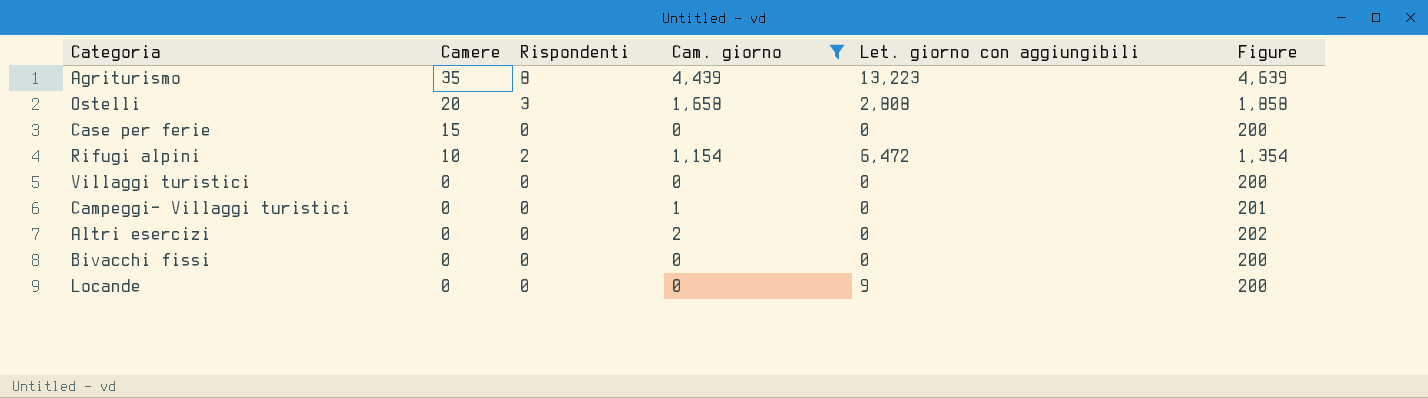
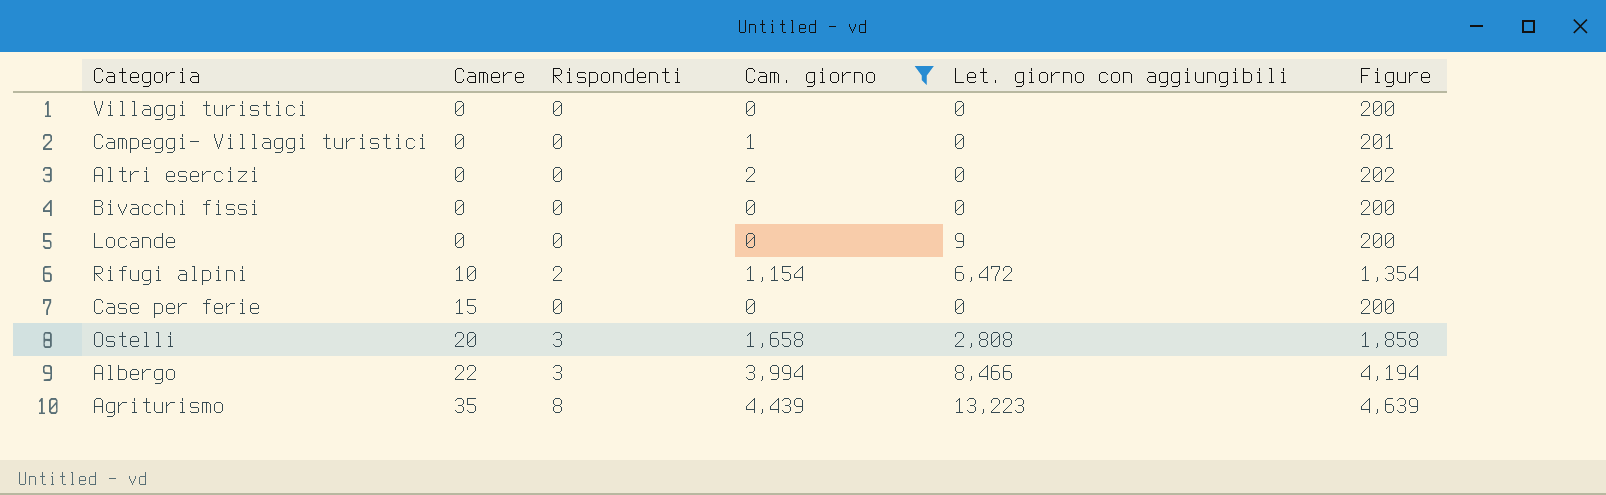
row order: Camere descending -> Camere ascending
row Albergo: none -> 22 | 3 | 3,994 | 8,466 | 4,194

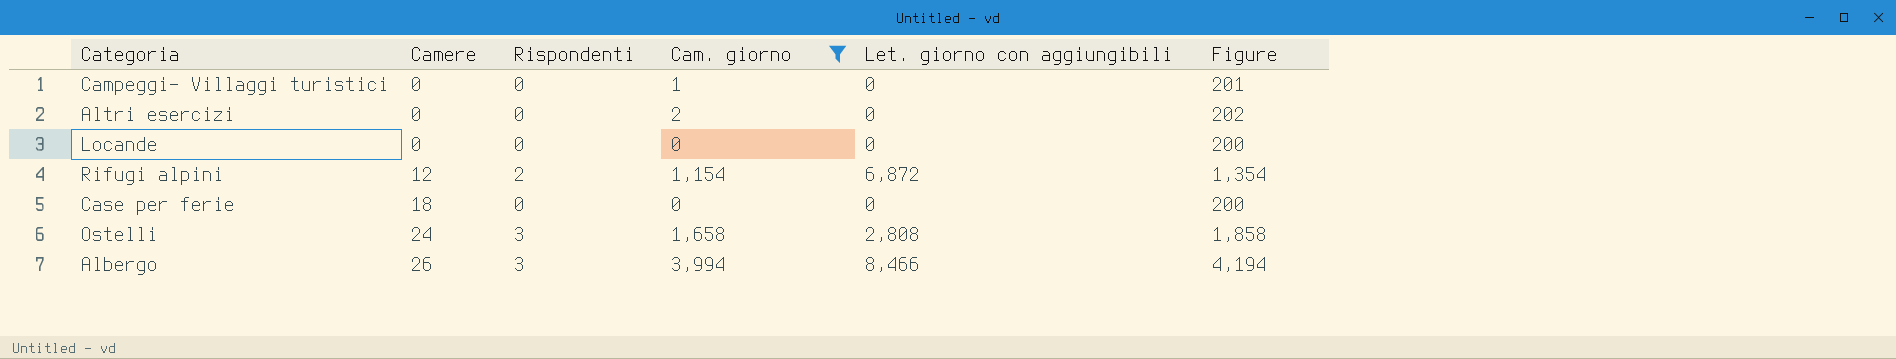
row Villaggi turistici: 0 | 0 | 0 | 0 | 200 -> none
row Bivacchi fissi: 0 | 0 | 0 | 0 | 200 -> none
row Agriturismo: 35 | 8 | 4,439 | 13,223 | 4,639 -> none
Locande | Let. giorno con aggiungibili: 9 -> 0
Rifugi alpini | Camere: 10 -> 12
Rifugi alpini | Let. giorno con aggiungibili: 6,472 -> 6,872
Case per ferie | Camere: 15 -> 18
Ostelli | Camere: 20 -> 24
Albergo | Camere: 22 -> 26

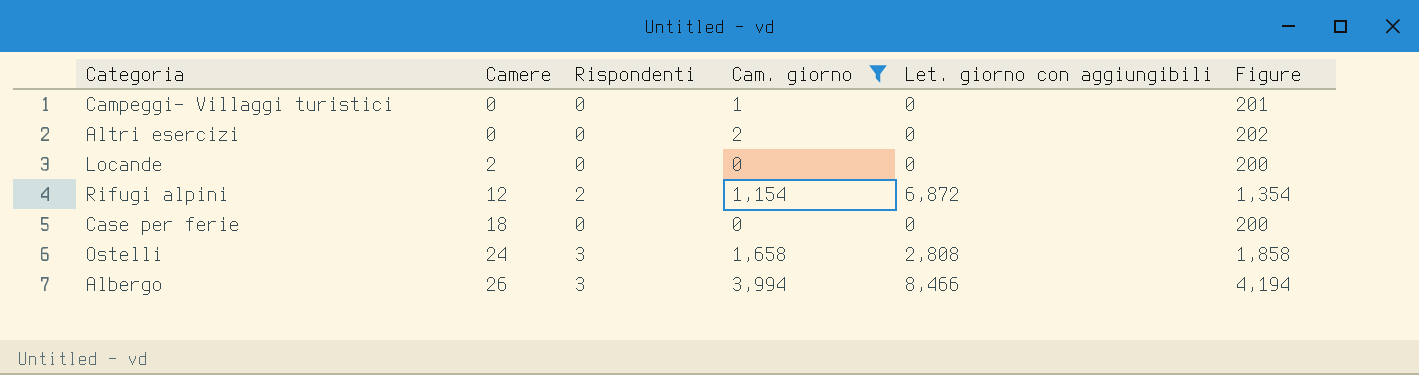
Locande | Camere: 0 -> 2

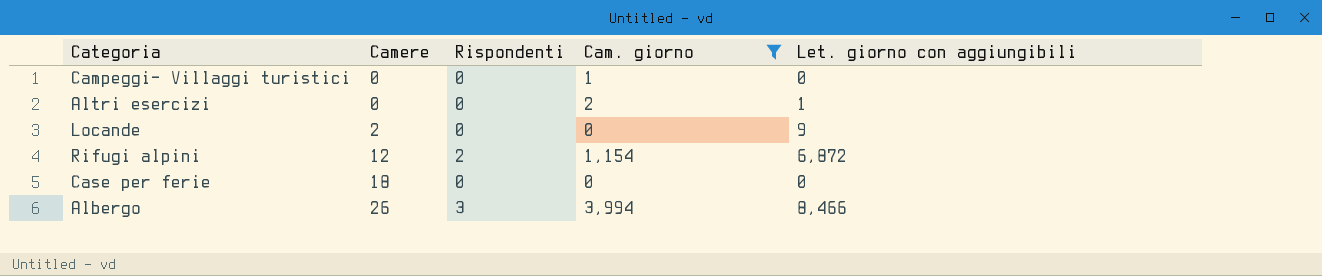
column Figure | formula: [Cam. giorno] + 200 -> none
row Ostelli: 24 | 3 | 1,658 | 2,808 | 1,858 -> none
Altri esercizi | Let. giorno con aggiungibili: 0 -> 1
Locande | Let. giorno con aggiungibili: 0 -> 9

